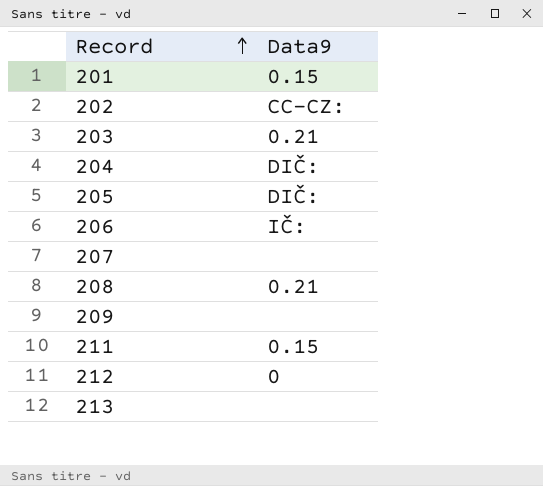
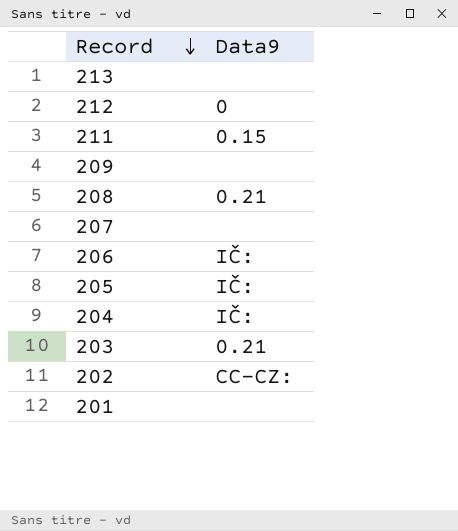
row order: Record ascending -> Record descending
205 | Data9: DIČ: -> IČ:
204 | Data9: DIČ: -> IČ:
201 | Data9: 0.15 -> none

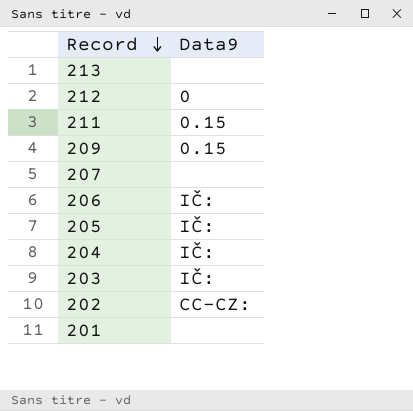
row 208: 0.21 -> none
209 | Data9: none -> 0.15
203 | Data9: 0.21 -> IČ:

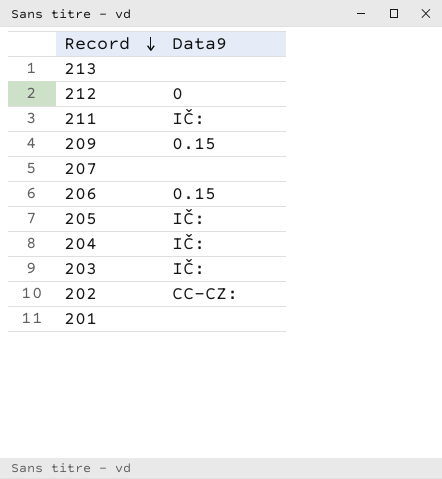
211 | Data9: 0.15 -> IČ:
206 | Data9: IČ: -> 0.15

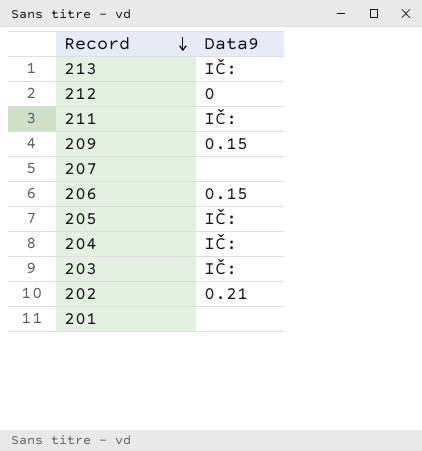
213 | Data9: none -> IČ:
202 | Data9: CC-CZ: -> 0.21

